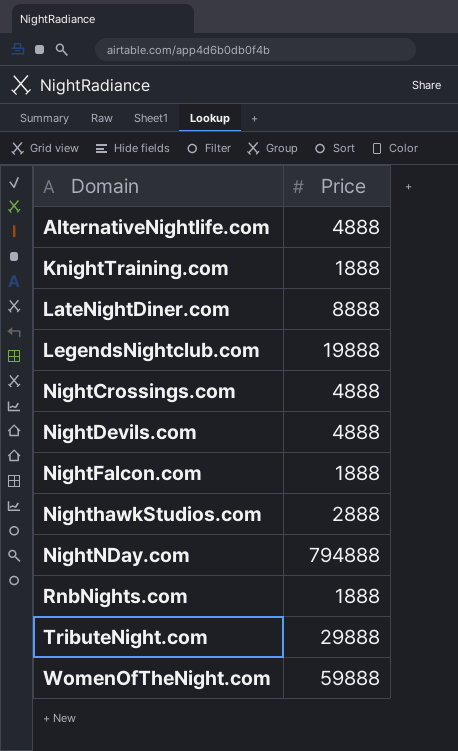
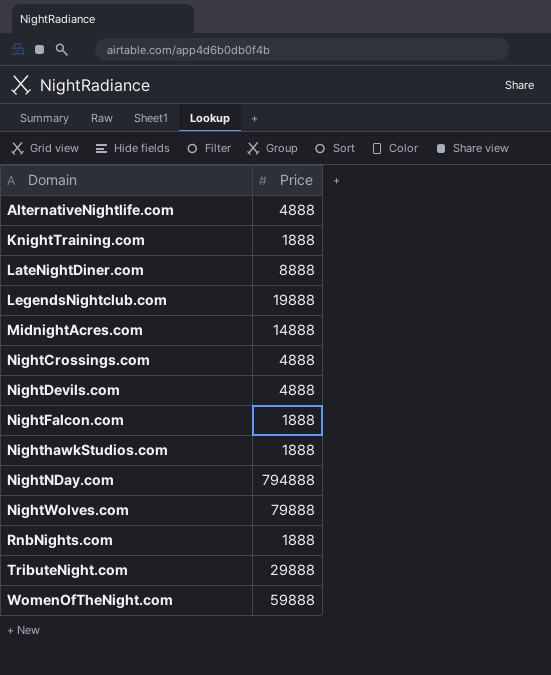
row MidnightAcres.com: none -> 14888
NighthawkStudios.com | Price: 2888 -> 1888
row NightWolves.com: none -> 79888

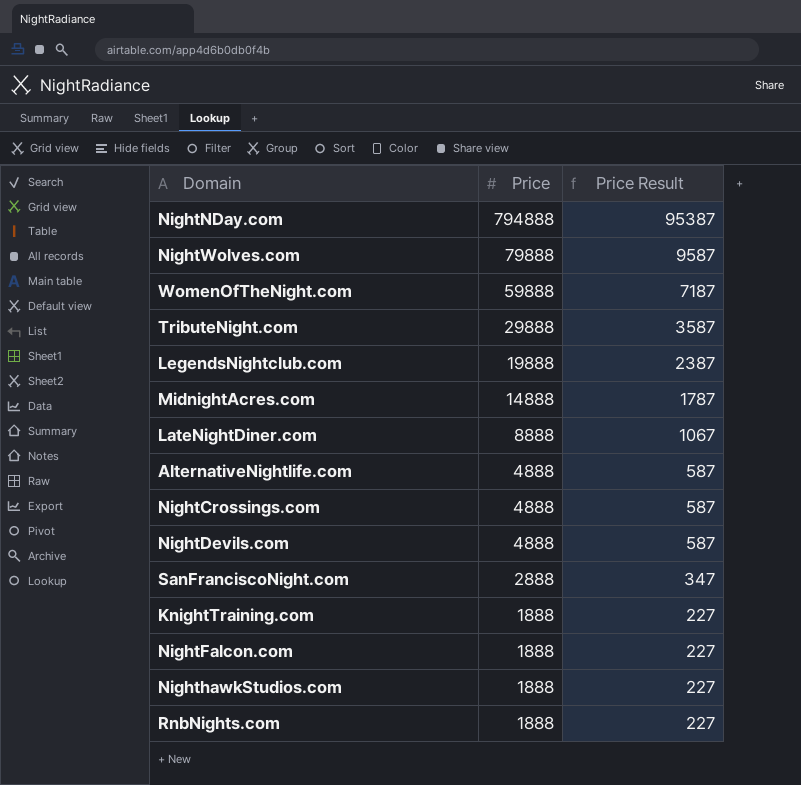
row order: Domain ascending -> Price descending
column Price Result | formula: none -> [Price] * 0.12
row SanFranciscoNight.com: none -> 2888 | 347

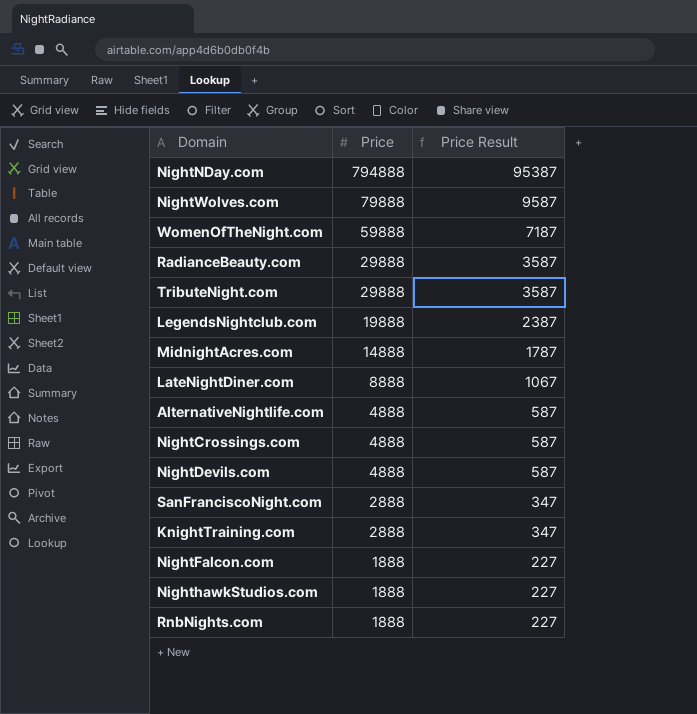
row RadianceBeauty.com: none -> 29888 | 3587
KnightTraining.com | Price: 1888 -> 2888
KnightTraining.com | Price Result: 227 -> 347

